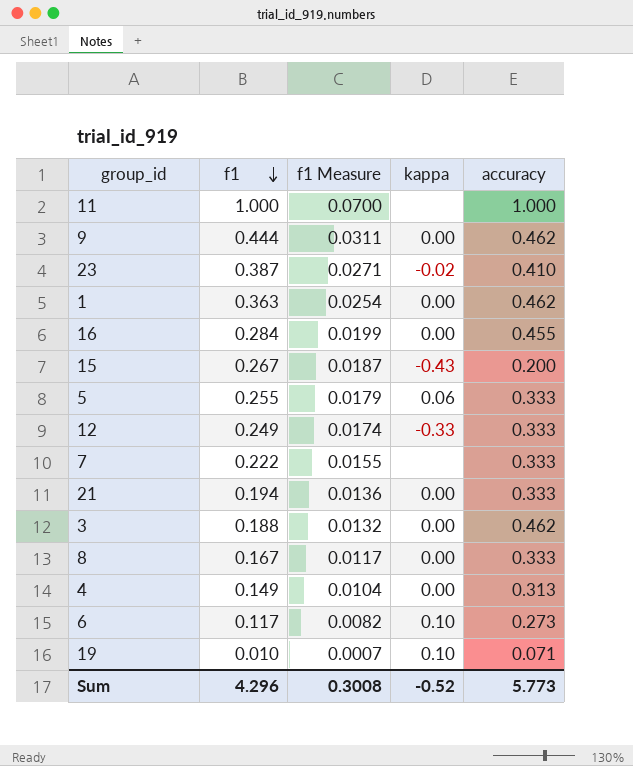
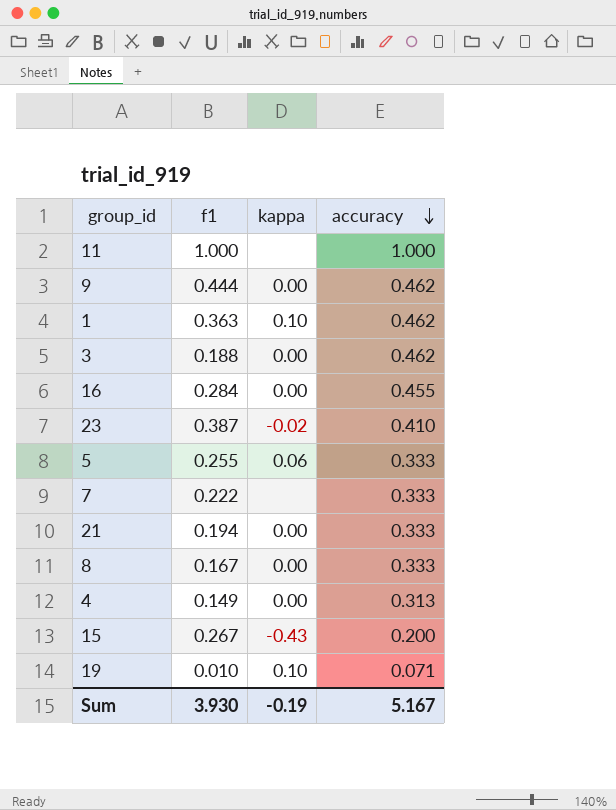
row order: f1 descending -> accuracy descending
column f1 Measure | formula: [f1] * 0.07 -> none
row 12: 0.249 | 0.0174 | -0.33 | 0.333 -> none
row 6: 0.117 | 0.0082 | 0.10 | 0.273 -> none
1 | kappa: 0.00 -> 0.10
Sum | f1: 4.296 -> 3.930
Sum | kappa: -0.52 -> -0.19
Sum | accuracy: 5.773 -> 5.167

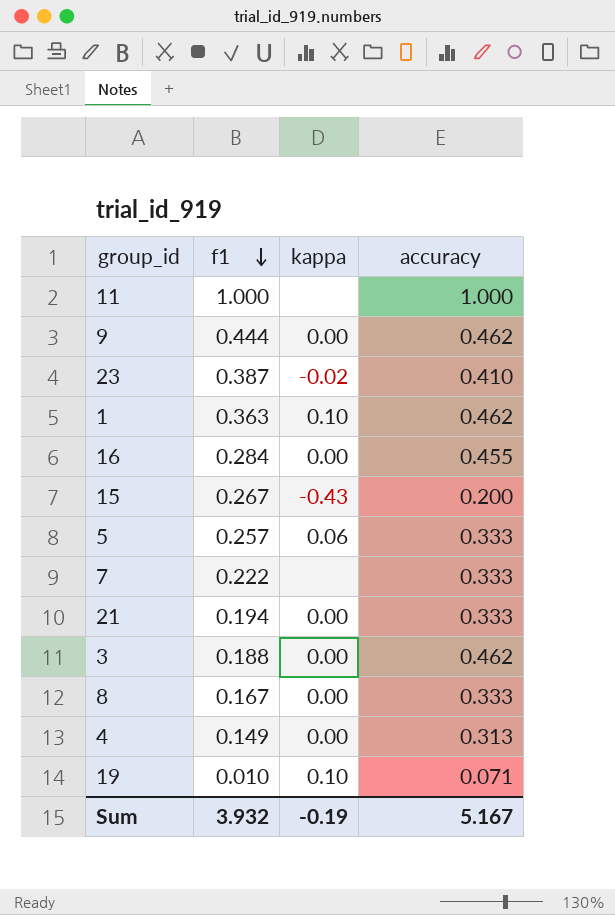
row order: accuracy descending -> f1 descending
5 | f1: 0.255 -> 0.257
Sum | f1: 3.930 -> 3.932

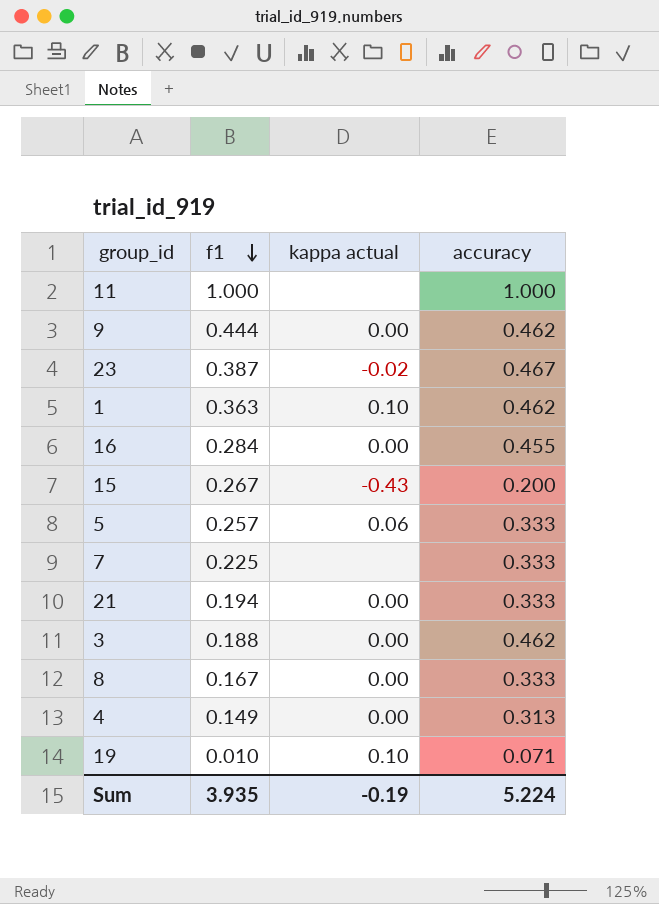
column name: kappa -> kappa actual
23 | accuracy: 0.410 -> 0.467
7 | f1: 0.222 -> 0.225
Sum | f1: 3.932 -> 3.935
Sum | accuracy: 5.167 -> 5.224

